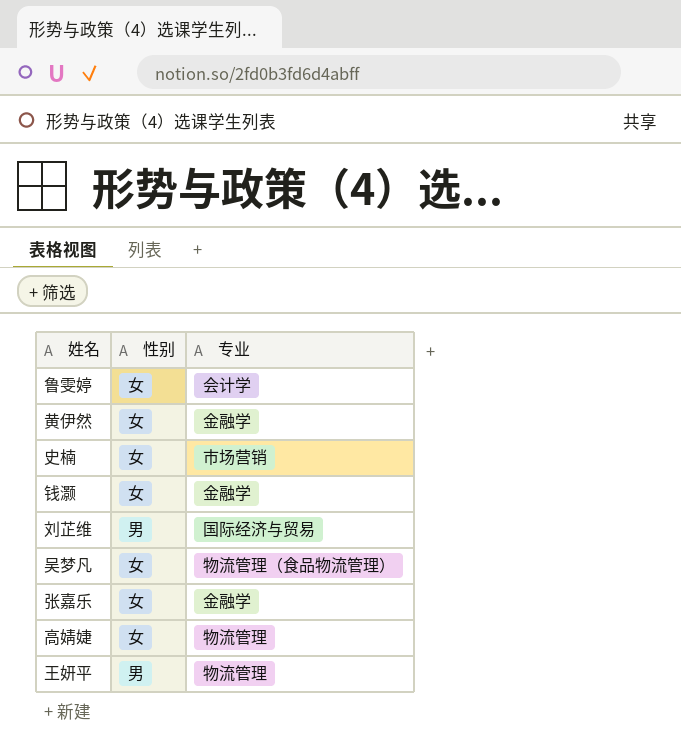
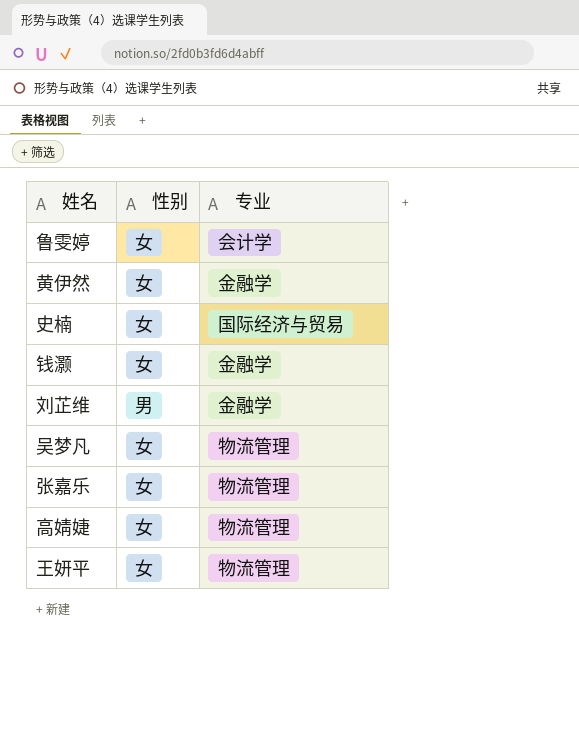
史楠 | 专业: 市场营销 -> 国际经济与贸易
刘芷维 | 专业: 国际经济与贸易 -> 金融学
吴梦凡 | 专业: 物流管理（食品物流管理） -> 物流管理
张嘉乐 | 专业: 金融学 -> 物流管理
王妍平 | 性别: 男 -> 女

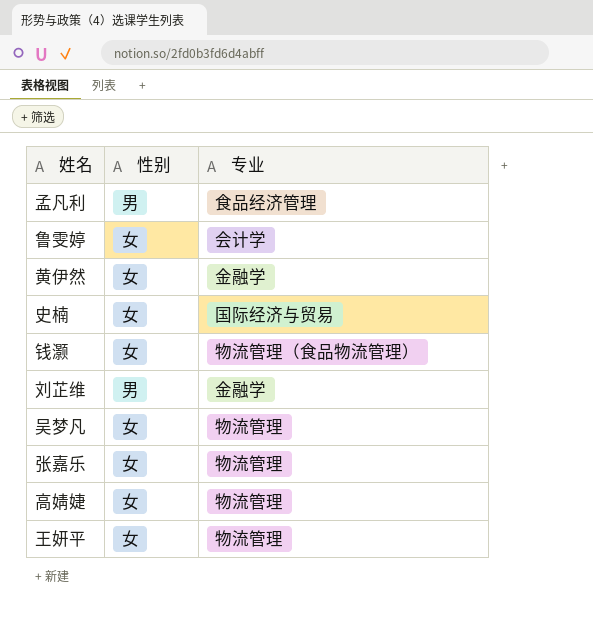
row 孟凡利: none -> 男 | 食品经济管理
钱灏 | 专业: 金融学 -> 物流管理（食品物流管理）

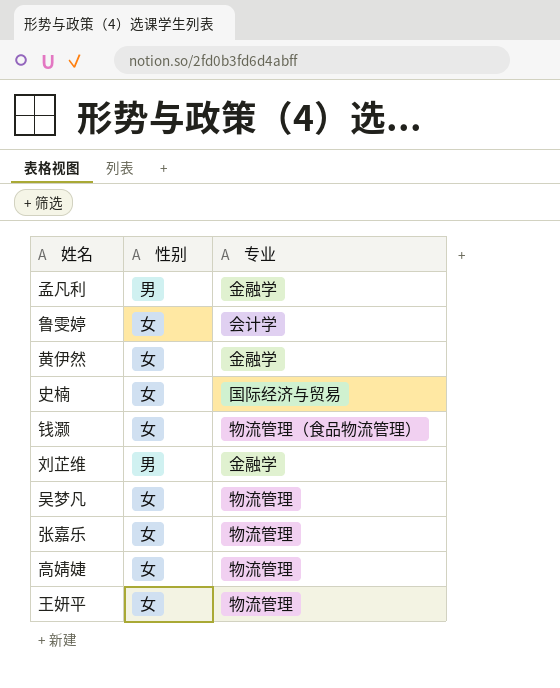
孟凡利 | 专业: 食品经济管理 -> 金融学

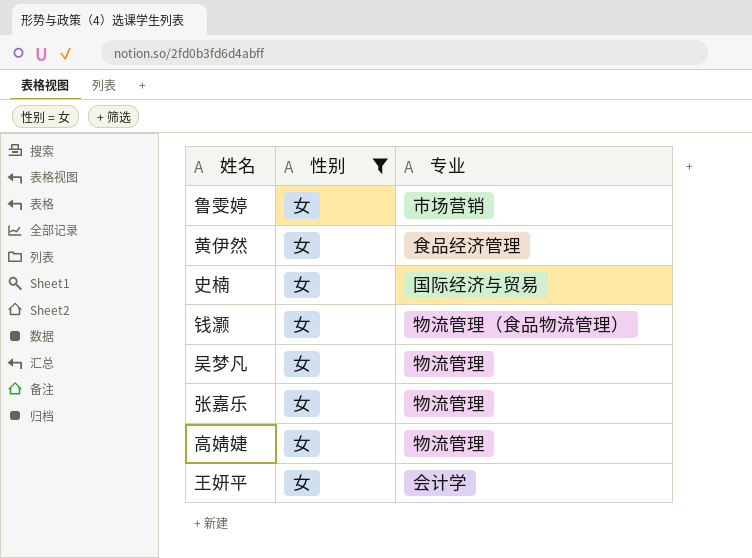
filter: none -> 性别 = 女
鲁雯婷 | 专业: 会计学 -> 市场营销
黄伊然 | 专业: 金融学 -> 食品经济管理
王妍平 | 专业: 物流管理 -> 会计学

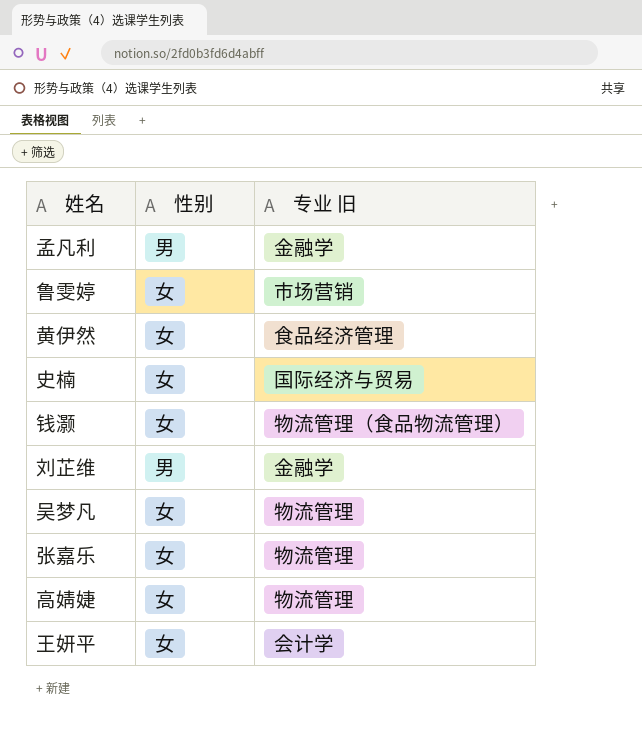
filter: 性别 = 女 -> none
column name: 专业 -> 专业 旧

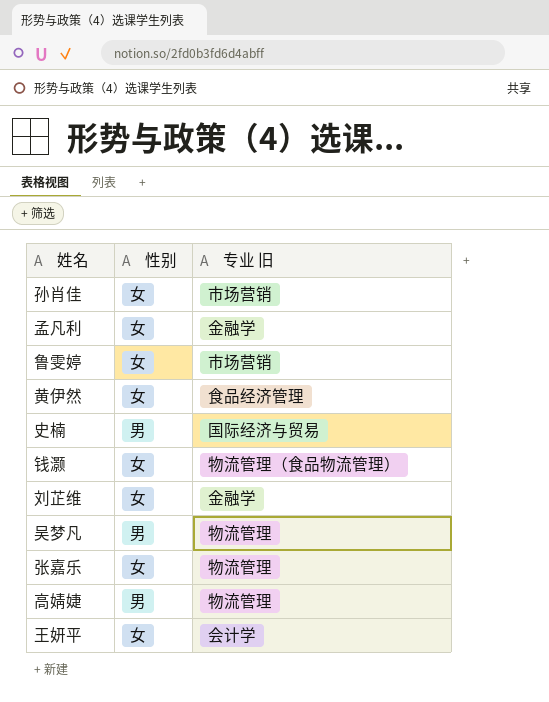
row 孙肖佳: none -> 女 | 市场营销
孟凡利 | 性别: 男 -> 女
史楠 | 性别: 女 -> 男
刘芷维 | 性别: 男 -> 女
吴梦凡 | 性别: 女 -> 男
高婧婕 | 性别: 女 -> 男

